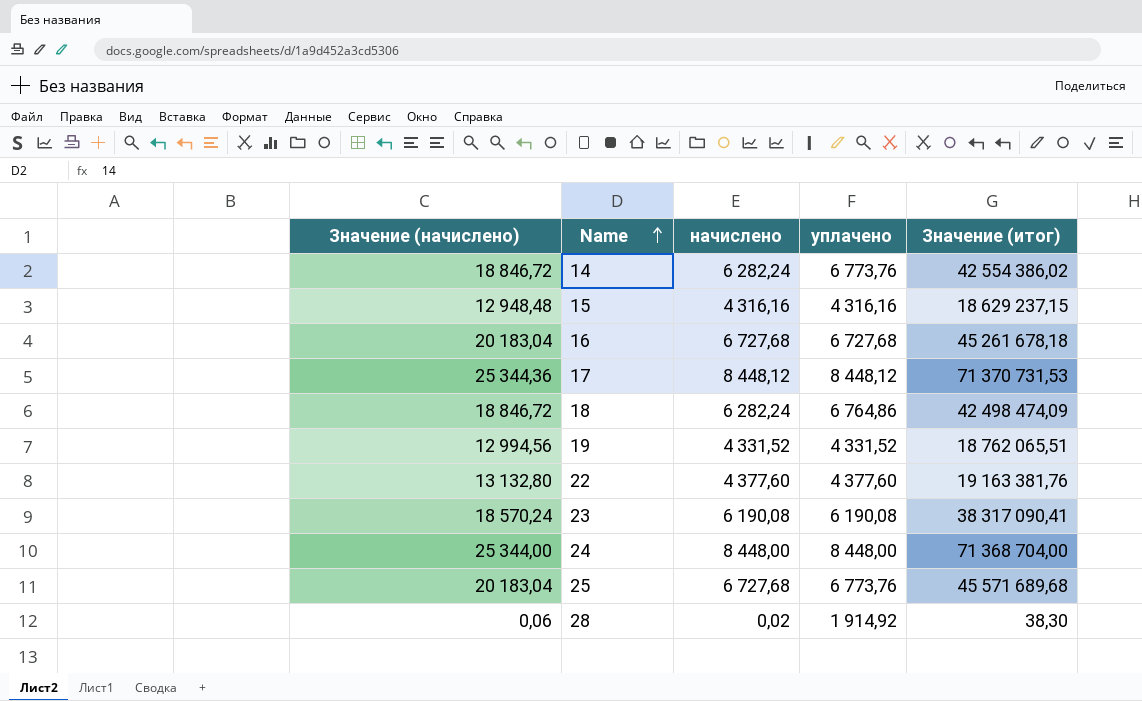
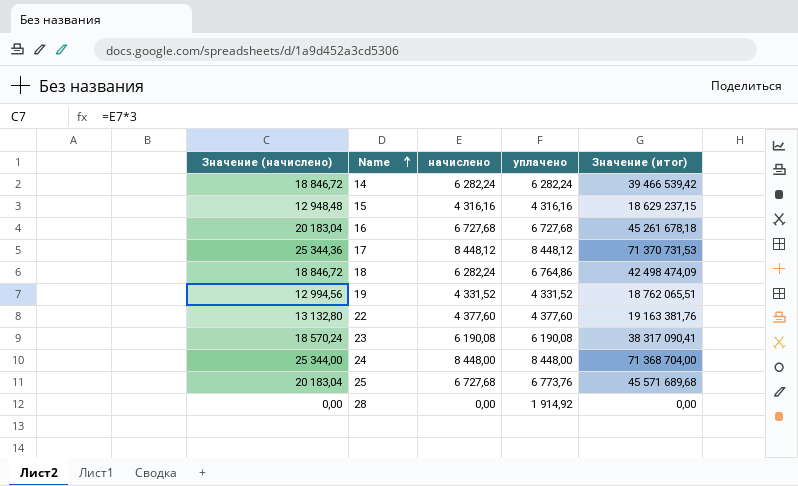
14 | уплачено: 6 773,76 -> 6 282,24
14 | Значение (итог): 42 554 386,02 -> 39 466 539,42
28 | Значение (начислено): 0,06 -> 0,00
28 | начислено: 0,02 -> 0,00
28 | Значение (итог): 38,30 -> 0,00

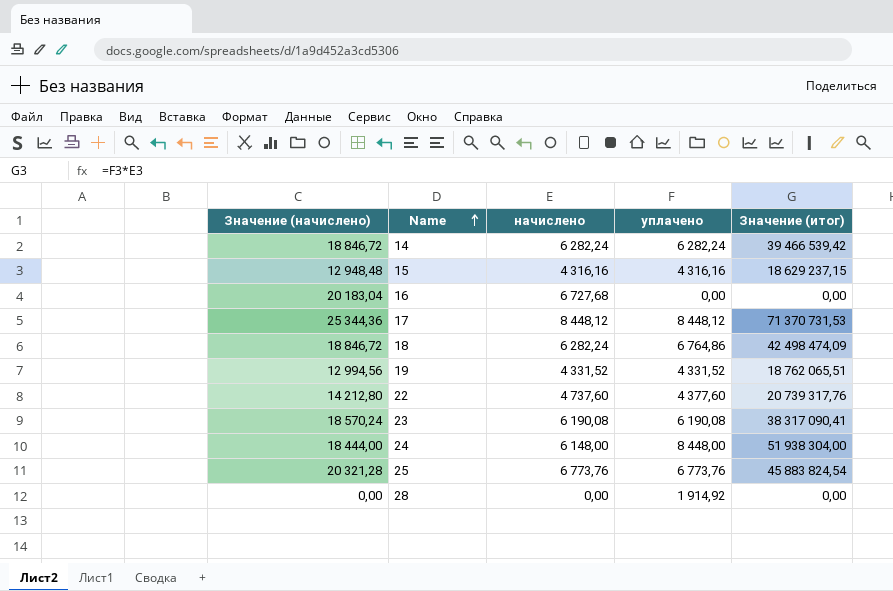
16 | уплачено: 6 727,68 -> 0,00
16 | Значение (итог): 45 261 678,18 -> 0,00
22 | Значение (начислено): 13 132,80 -> 14 212,80
22 | начислено: 4 377,60 -> 4 737,60
22 | Значение (итог): 19 163 381,76 -> 20 739 317,76
24 | Значение (начислено): 25 344,00 -> 18 444,00
24 | начислено: 8 448,00 -> 6 148,00
24 | Значение (итог): 71 368 704,00 -> 51 938 304,00
25 | Значение (начислено): 20 183,04 -> 20 321,28
25 | начислено: 6 727,68 -> 6 773,76
25 | Значение (итог): 45 571 689,68 -> 45 883 824,54

